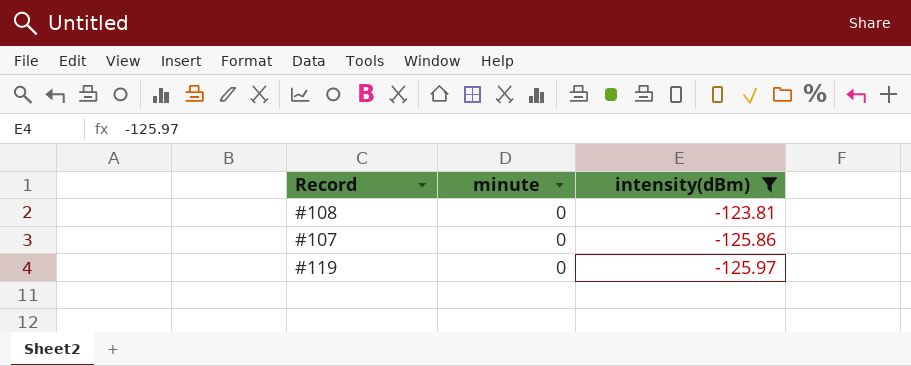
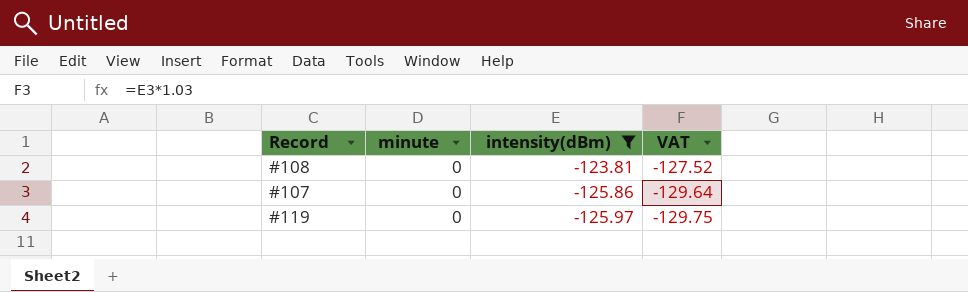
column VAT | formula: none -> [intensity(dBm)] * 1.03

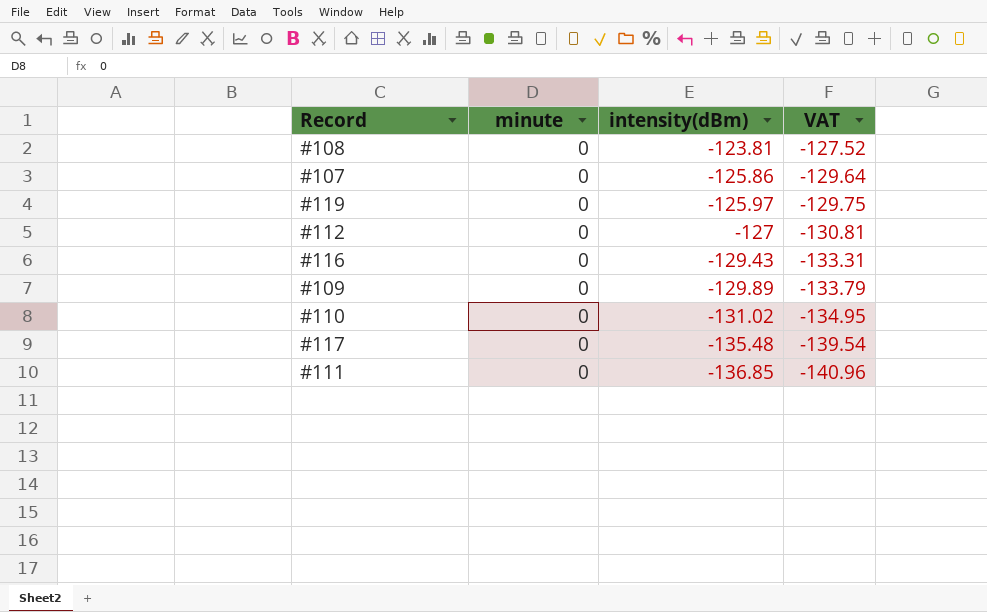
filter: intensity(dBm) >= -125.97 -> none

